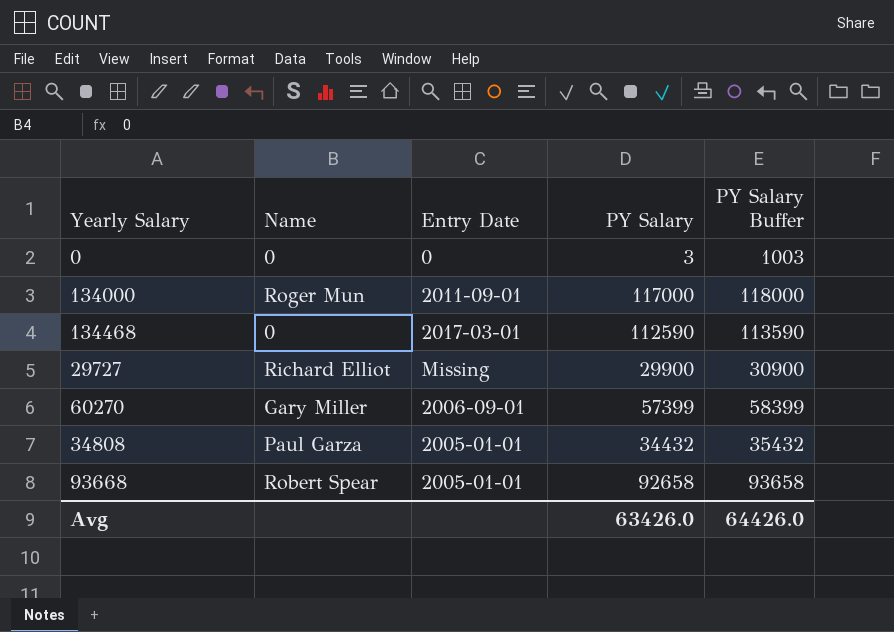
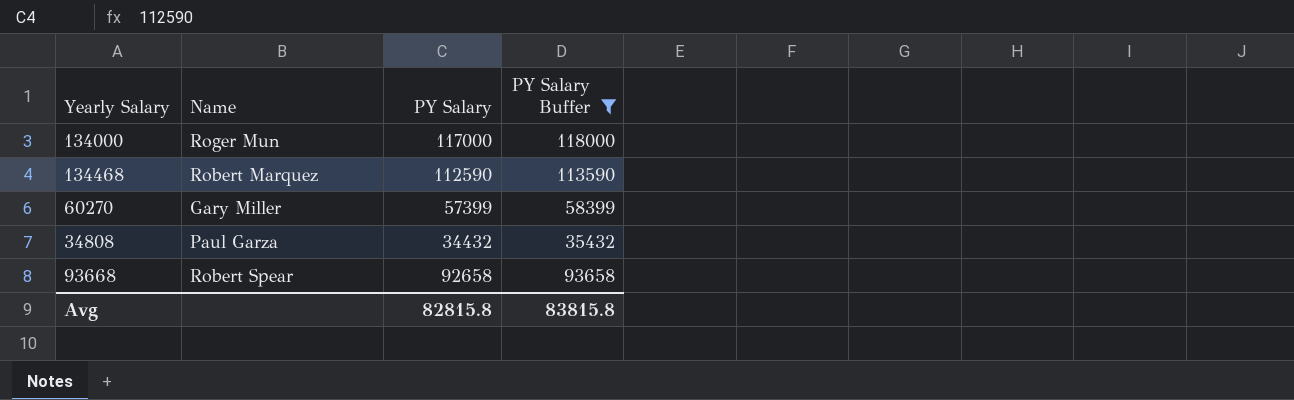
filter: none -> PY Salary Buffer >= 35432
column Entry Date | position: 3 -> none
134468 | Name: 0 -> Robert Marquez
Avg | PY Salary: 63426.0 -> 82815.8
Avg | PY Salary Buffer: 64426.0 -> 83815.8

